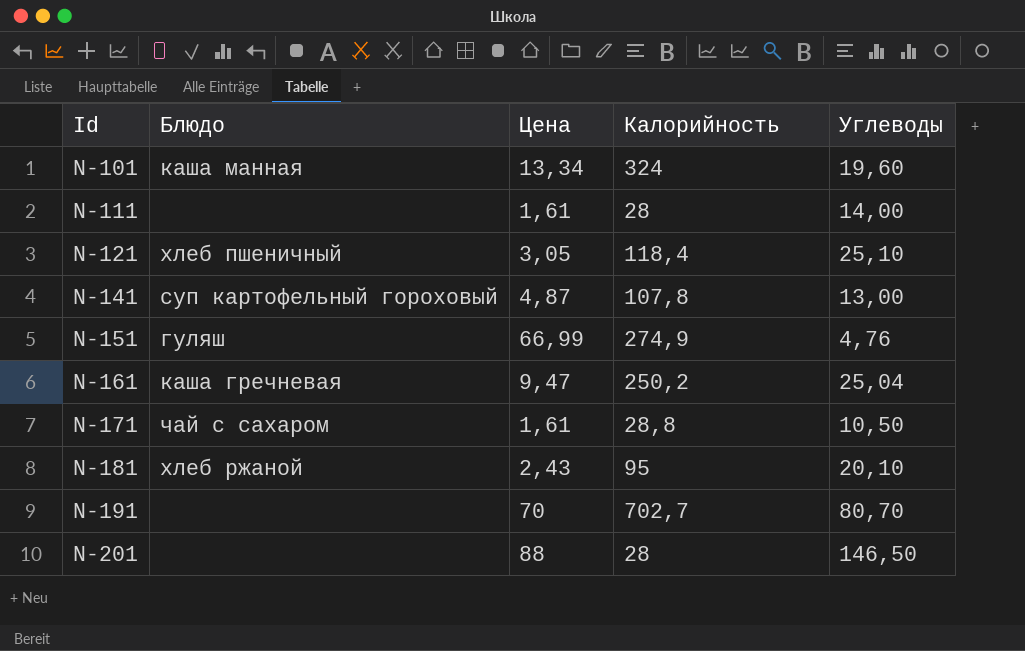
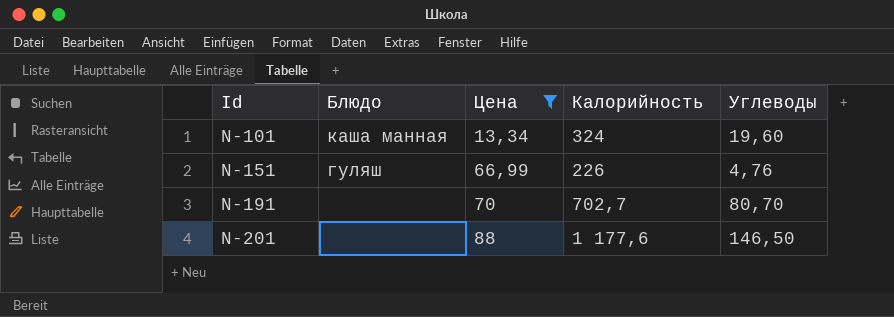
filter: none -> Цена >= 13,34
N-151 | Калорийность: 274,9 -> 226
N-201 | Калорийность: 28 -> 1 177,6

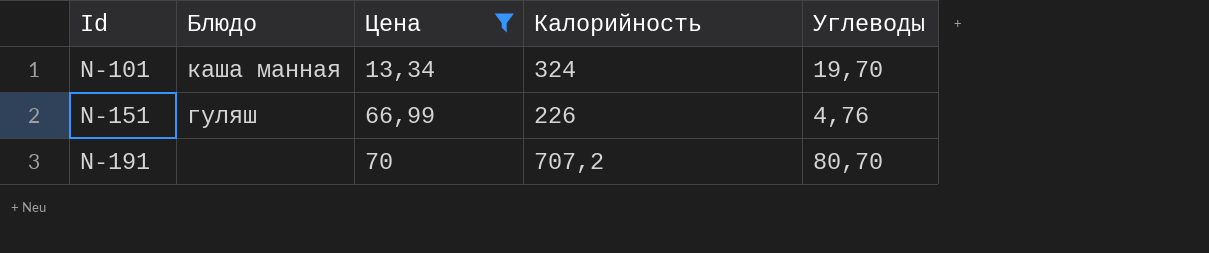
row N-201: none | 88 | 1 177,6 | 146,50 -> none
N-101 | Углеводы: 19,60 -> 19,70
N-191 | Калорийность: 702,7 -> 707,2

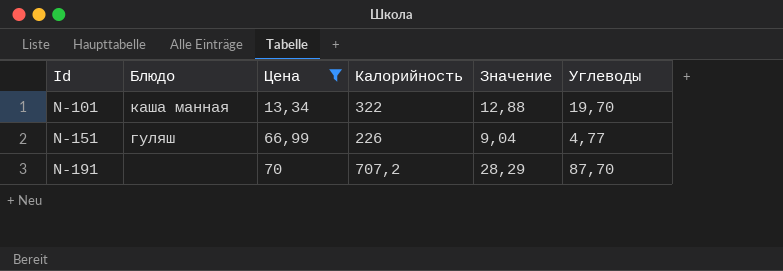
column Значение | formula: none -> [Калорийность] * 0,04
N-101 | Калорийность: 324 -> 322
N-151 | Углеводы: 4,76 -> 4,77
N-191 | Углеводы: 80,70 -> 87,70

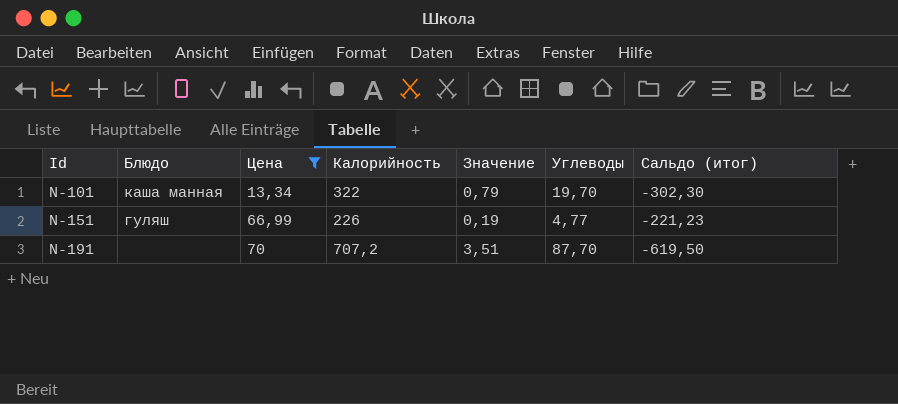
column Значение | formula: [Калорийность] * 0,04 -> [Углеводы] * 0,04
column Сальдо (итог) | formula: none -> [Углеводы] - [Калорийность]

